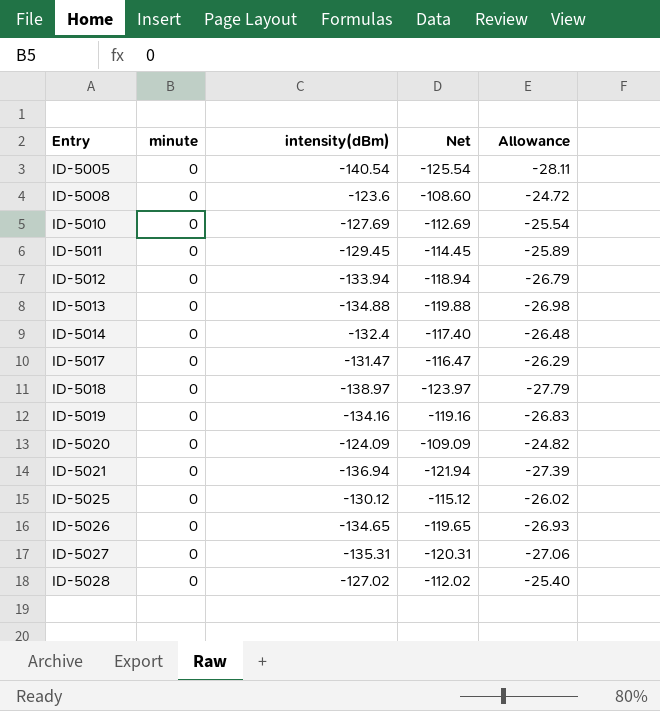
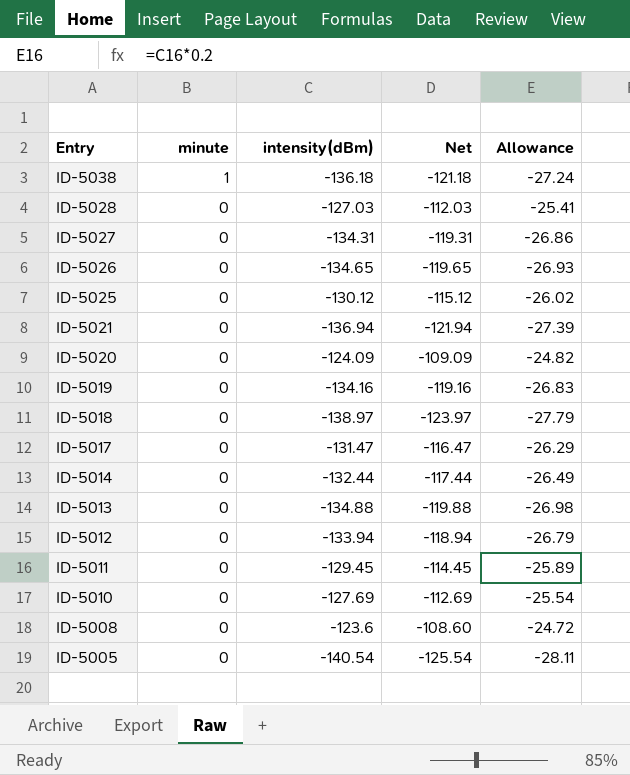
row order: Entry ascending -> Entry descending
row ID-5038: none -> 1 | -136.18 | -121.18 | -27.24
ID-5028 | intensity(dBm): -127.02 -> -127.03
ID-5028 | Net: -112.02 -> -112.03
ID-5028 | Allowance: -25.40 -> -25.41
ID-5027 | intensity(dBm): -135.31 -> -134.31
ID-5027 | Net: -120.31 -> -119.31
ID-5027 | Allowance: -27.06 -> -26.86
ID-5014 | intensity(dBm): -132.4 -> -132.44
ID-5014 | Net: -117.40 -> -117.44
ID-5014 | Allowance: -26.48 -> -26.49

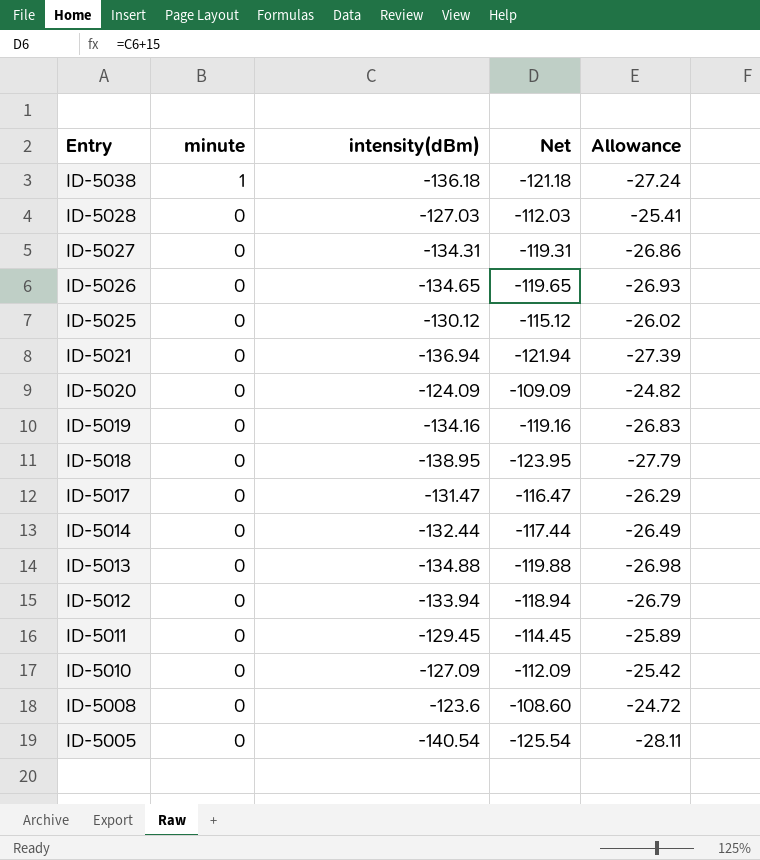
ID-5018 | intensity(dBm): -138.97 -> -138.95
ID-5018 | Net: -123.97 -> -123.95
ID-5010 | intensity(dBm): -127.69 -> -127.09
ID-5010 | Net: -112.69 -> -112.09
ID-5010 | Allowance: -25.54 -> -25.42

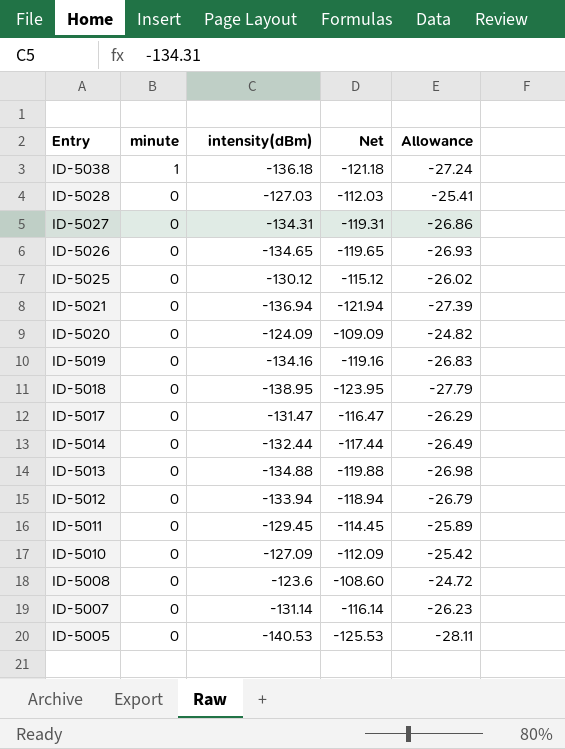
row ID-5007: none -> 0 | -131.14 | -116.14 | -26.23
ID-5005 | intensity(dBm): -140.54 -> -140.53
ID-5005 | Net: -125.54 -> -125.53

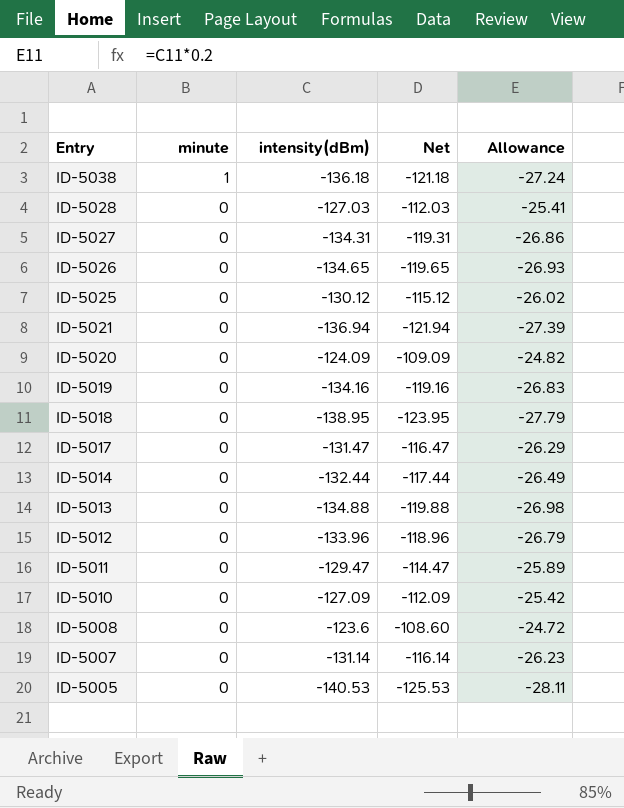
ID-5012 | intensity(dBm): -133.94 -> -133.96
ID-5012 | Net: -118.94 -> -118.96
ID-5011 | intensity(dBm): -129.45 -> -129.47
ID-5011 | Net: -114.45 -> -114.47

